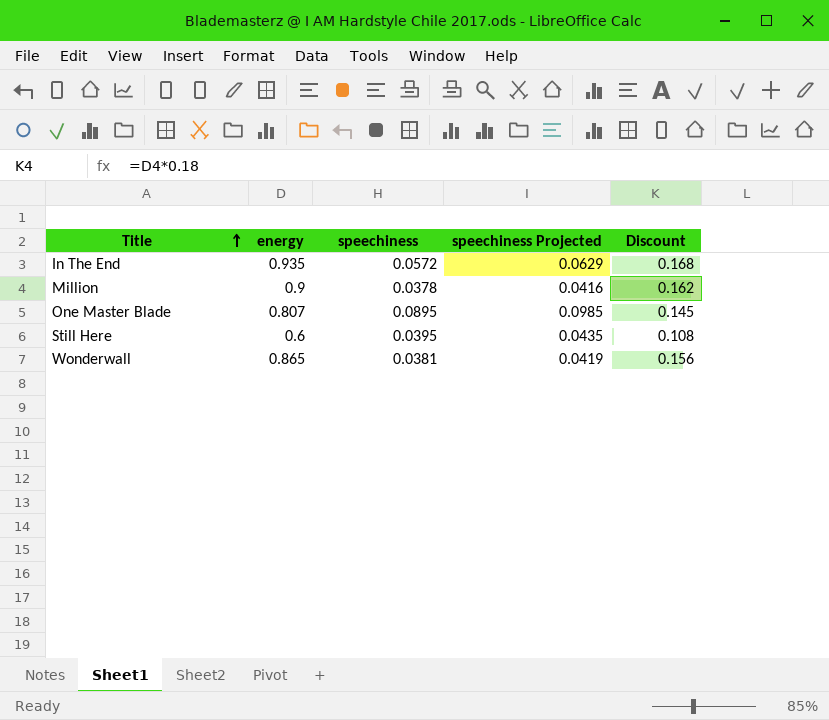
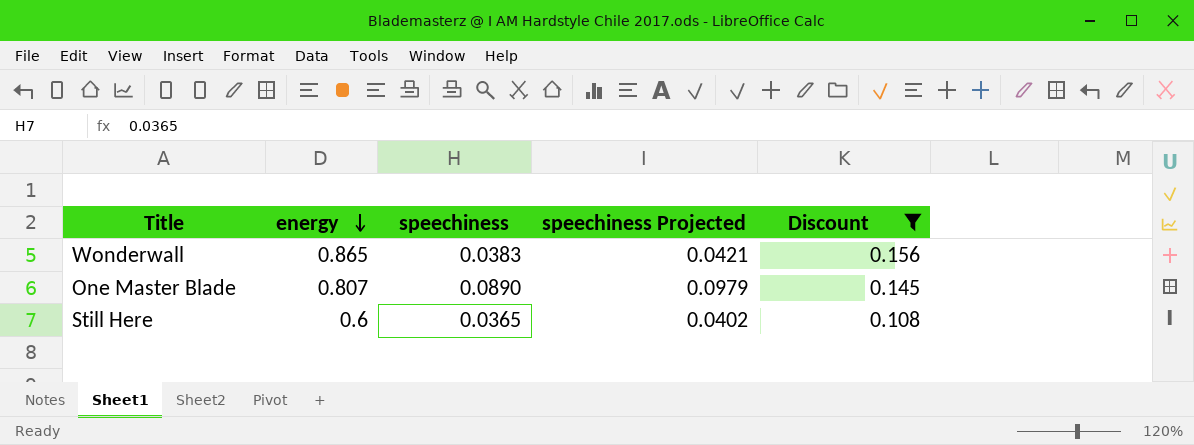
filter: none -> Discount <= 0.156
row order: Title ascending -> energy descending
Wonderwall | speechiness: 0.0381 -> 0.0383
Wonderwall | speechiness Projected: 0.0419 -> 0.0421
One Master Blade | speechiness: 0.0895 -> 0.0890
One Master Blade | speechiness Projected: 0.0985 -> 0.0979
Still Here | speechiness: 0.0395 -> 0.0365
Still Here | speechiness Projected: 0.0435 -> 0.0402

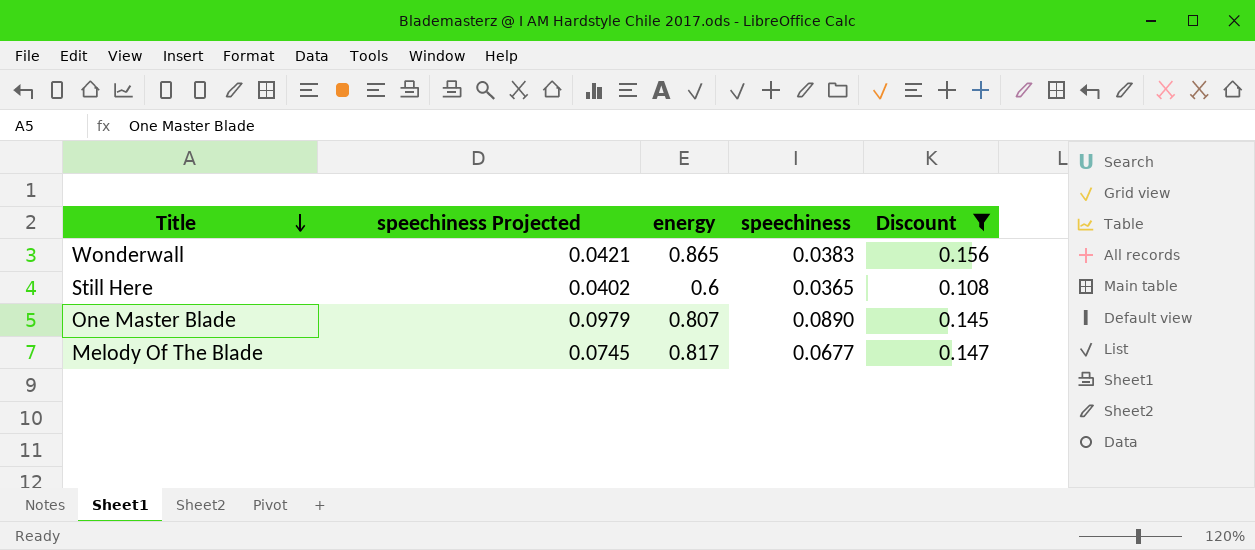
row order: energy descending -> Title descending
column speechiness Projected | position: 4 -> 2
row Melody Of The Blade: none -> 0.0745 | 0.817 | 0.0677 | 0.147

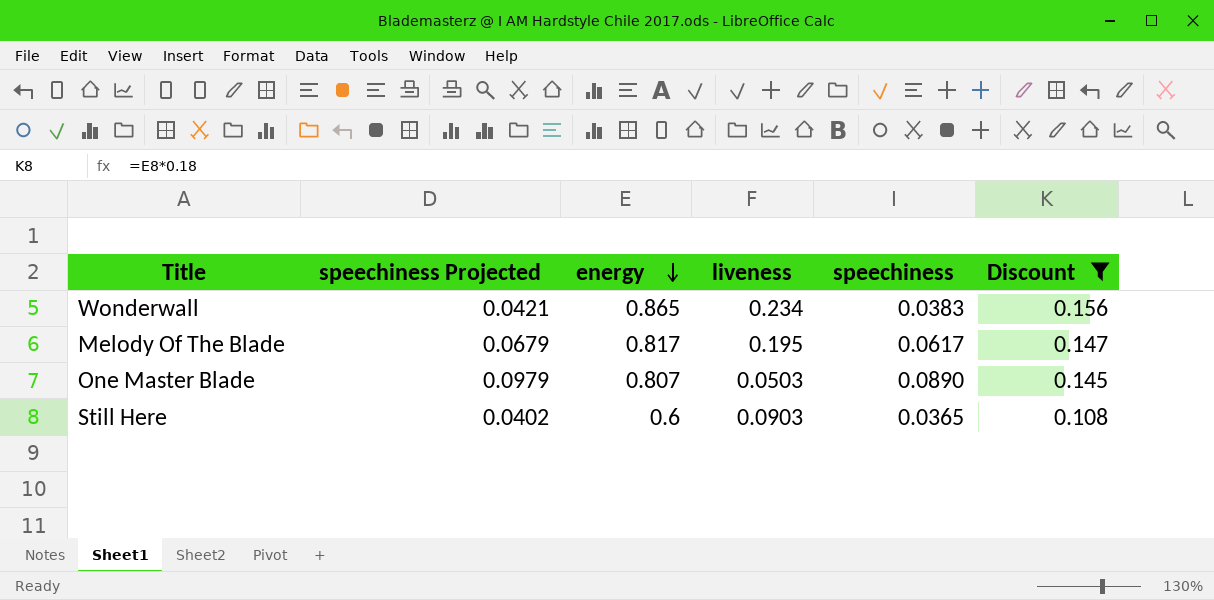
row order: Title descending -> energy descending
column liveness | position: none -> 4
Melody Of The Blade | speechiness Projected: 0.0745 -> 0.0679
Melody Of The Blade | speechiness: 0.0677 -> 0.0617

